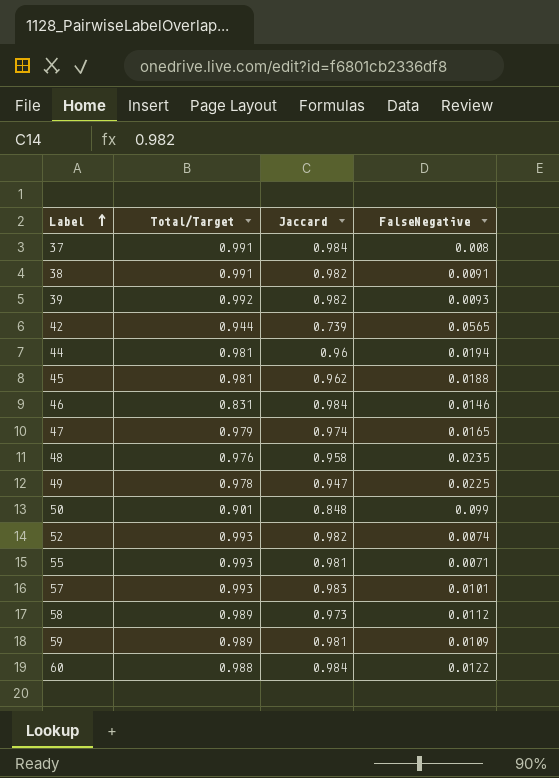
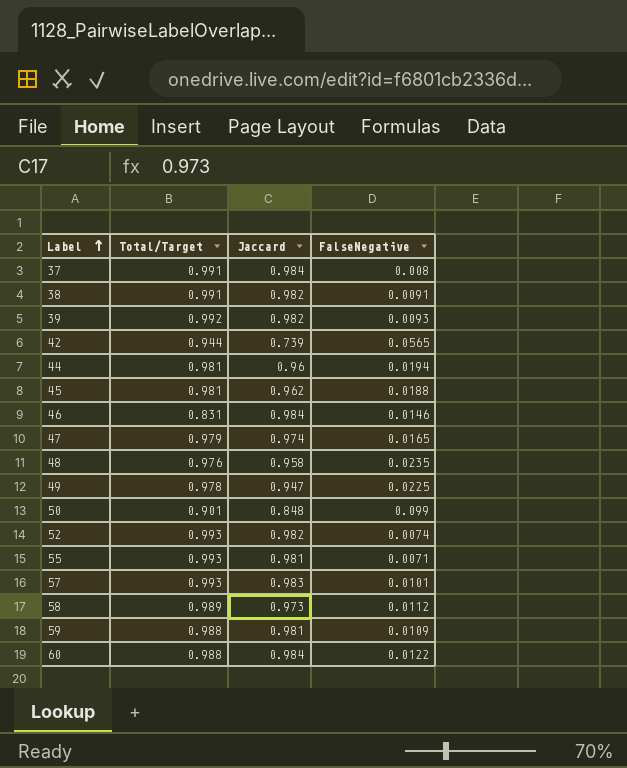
59 | Total/Target: 0.989 -> 0.988

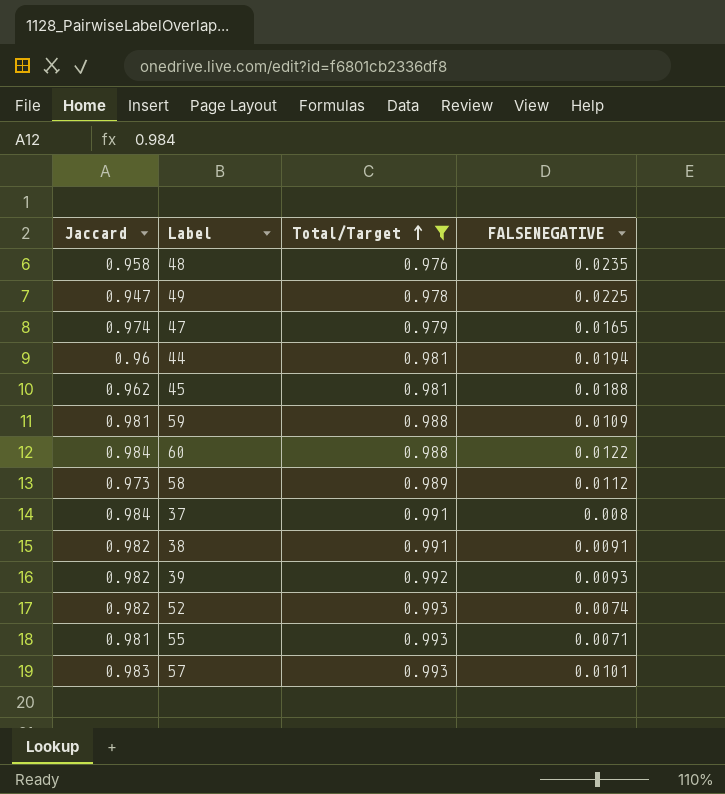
filter: none -> Total/Target >= 0.976
row order: Label ascending -> Total/Target ascending
column Jaccard | position: 3 -> 1
column name: FalseNegative -> FALSENEGATIVE

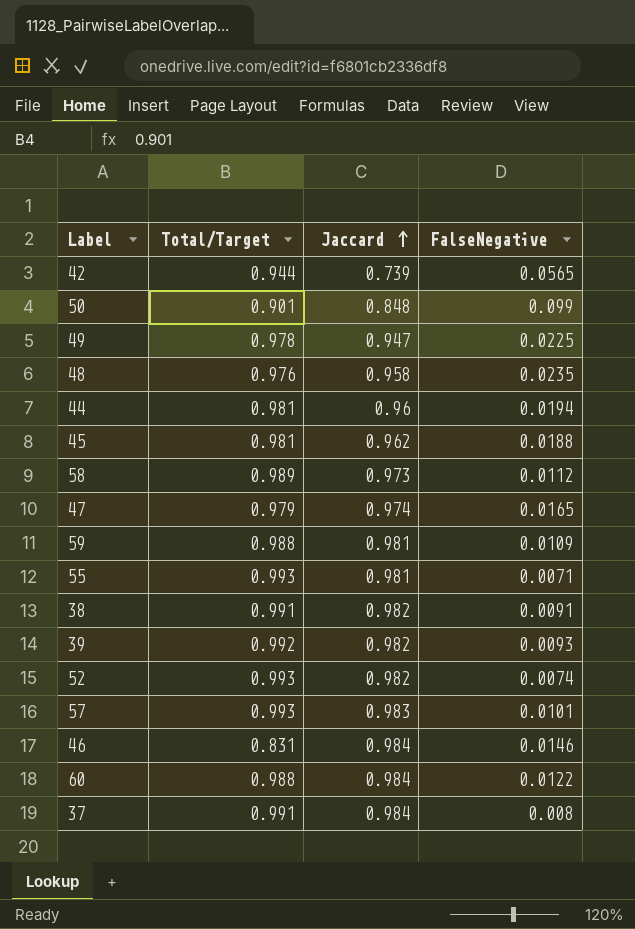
filter: Total/Target >= 0.976 -> none
row order: Total/Target ascending -> Jaccard ascending
column Jaccard | position: 1 -> 3
column name: FALSENEGATIVE -> FalseNegative

